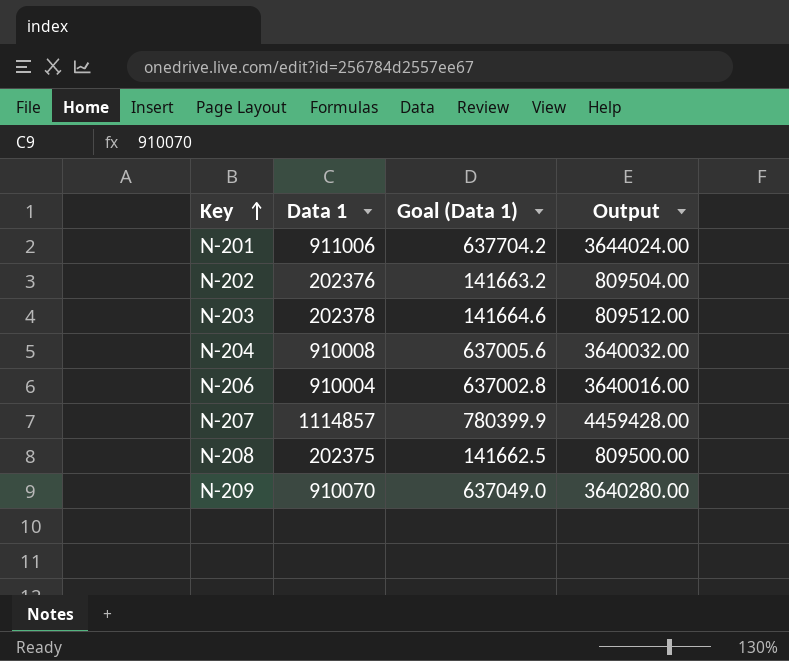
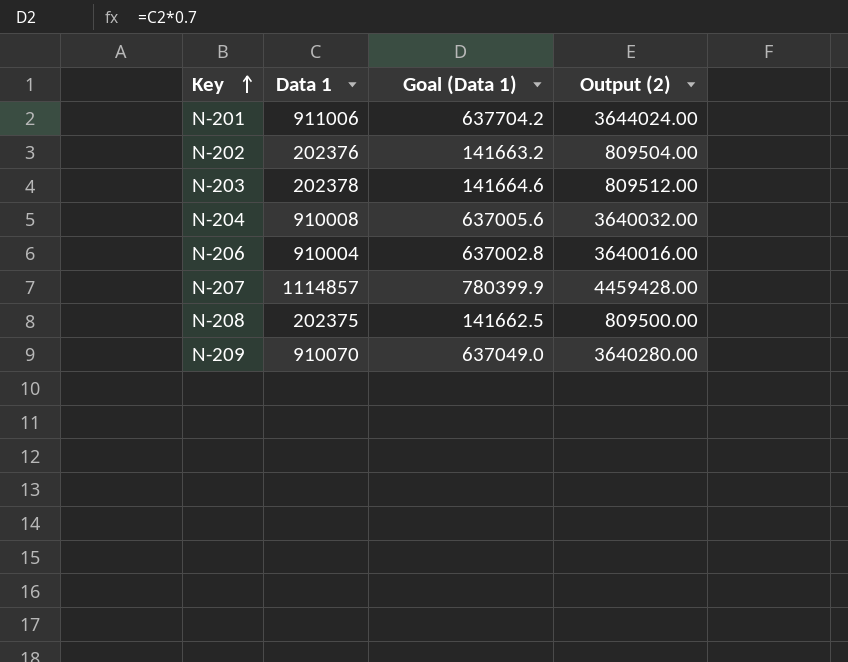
column name: Output -> Output (2)

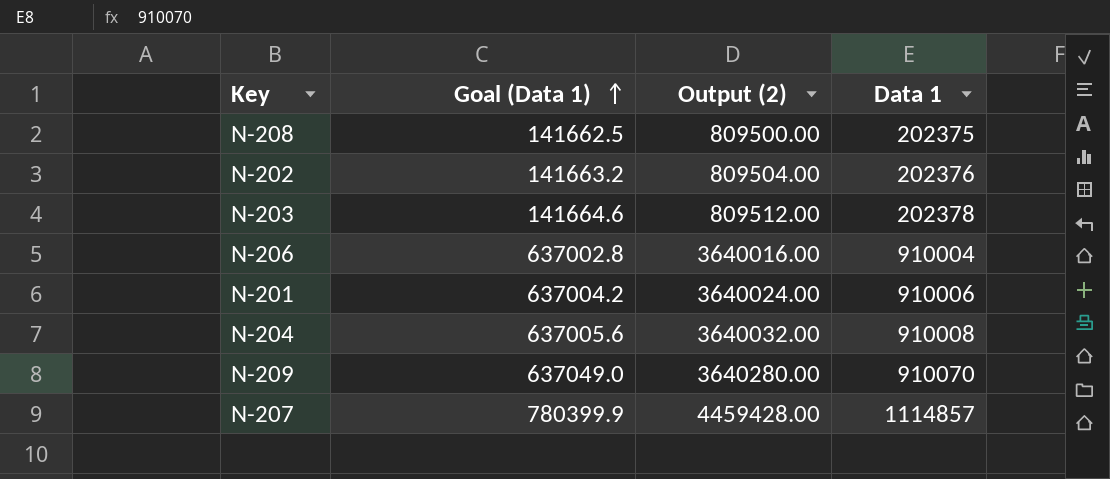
row order: Key ascending -> Goal (Data 1) ascending
column Data 1 | position: 2 -> 4
N-201 | Goal (Data 1): 637704.2 -> 637004.2
N-201 | Output (2): 3644024.00 -> 3640024.00
N-201 | Data 1: 911006 -> 910006

